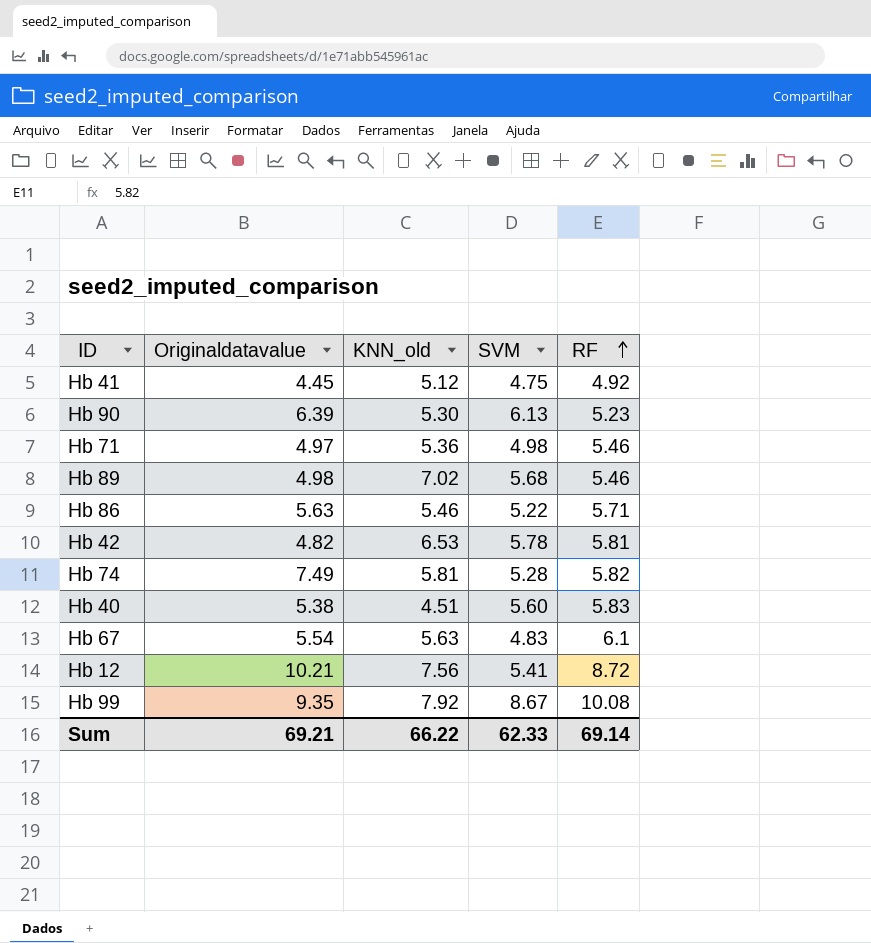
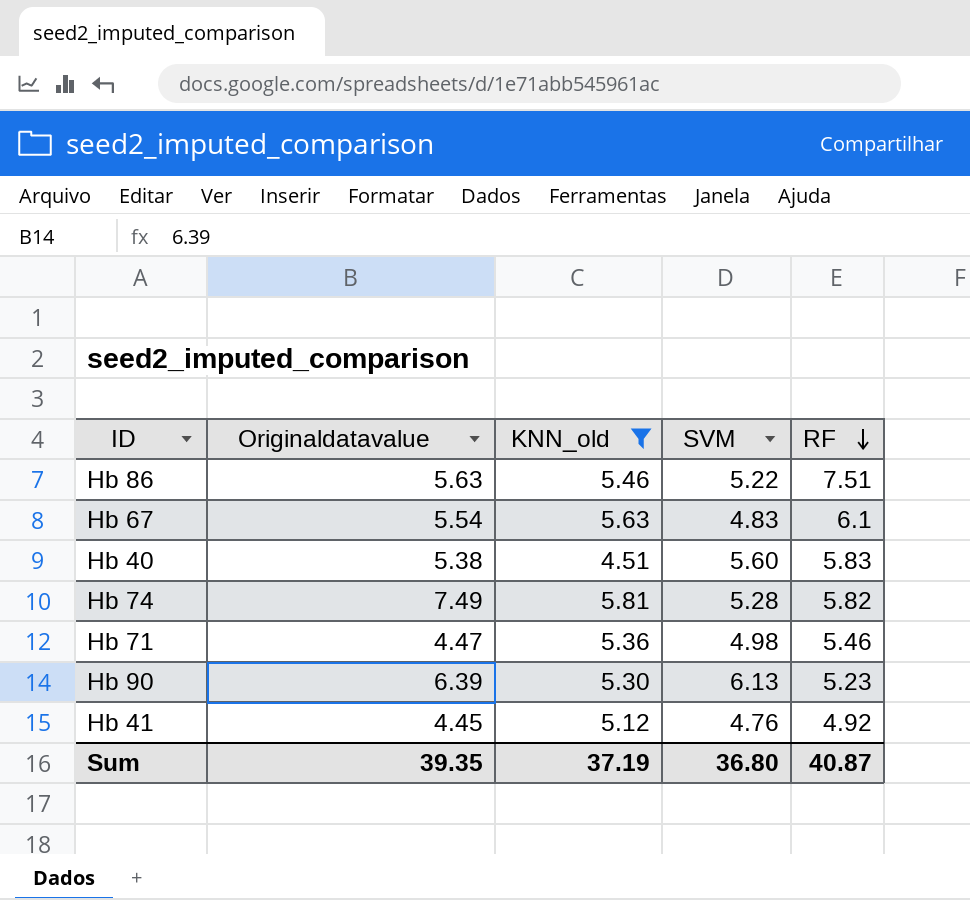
filter: none -> KNN_old <= 5.81
row order: RF ascending -> RF descending
Hb 86 | RF: 5.71 -> 7.51
Hb 71 | Originaldatavalue: 4.97 -> 4.47
Hb 41 | SVM: 4.75 -> 4.76
Sum | Originaldatavalue: 69.21 -> 39.35
Sum | KNN_old: 66.22 -> 37.19
Sum | SVM: 62.33 -> 36.80
Sum | RF: 69.14 -> 40.87

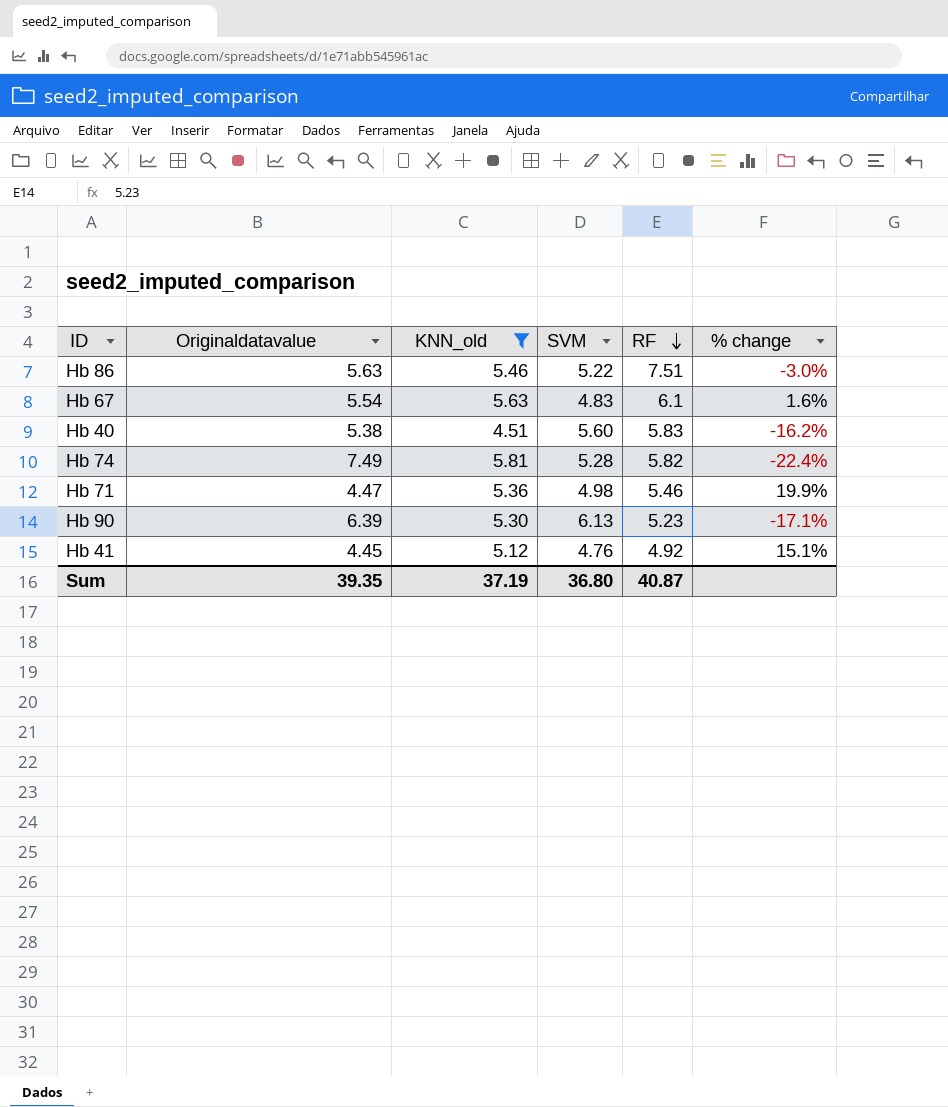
column % change | formula: none -> ([KNN_old] - [Originaldatavalue]) / [Originaldatavalue]

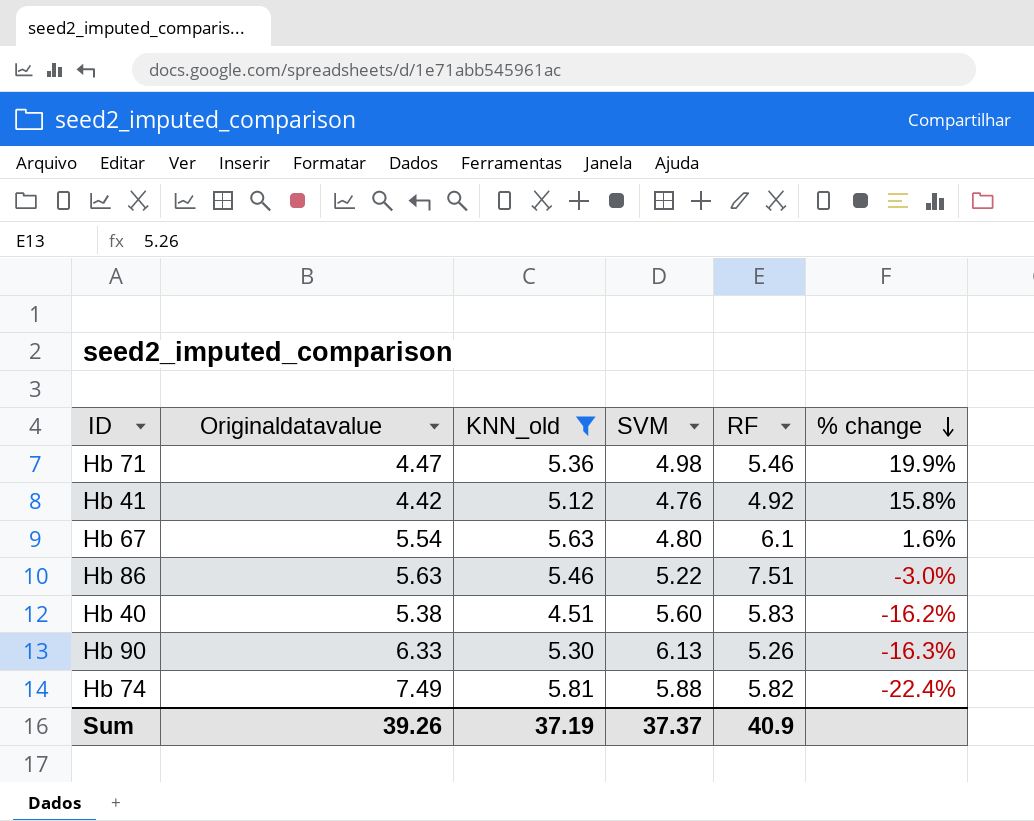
row order: RF descending -> % change descending
Hb 41 | Originaldatavalue: 4.45 -> 4.42
Hb 41 | % change: 15.1% -> 15.8%
Hb 67 | SVM: 4.83 -> 4.80
Hb 90 | Originaldatavalue: 6.39 -> 6.33
Hb 90 | RF: 5.23 -> 5.26
Hb 90 | % change: -17.1% -> -16.3%
Hb 74 | SVM: 5.28 -> 5.88
Sum | Originaldatavalue: 39.35 -> 39.26
Sum | SVM: 36.80 -> 37.37
Sum | RF: 40.87 -> 40.9

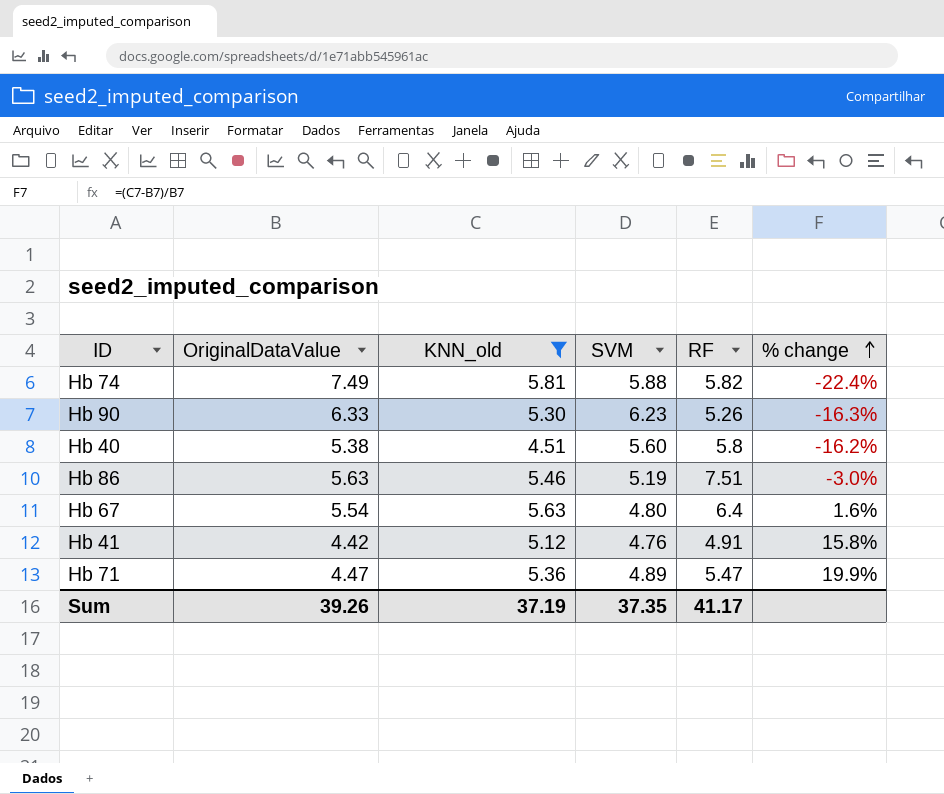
row order: % change descending -> % change ascending
column name: Originaldatavalue -> OriginalDataValue
Hb 90 | SVM: 6.13 -> 6.23
Hb 40 | RF: 5.83 -> 5.8
Hb 86 | SVM: 5.22 -> 5.19
Hb 67 | RF: 6.1 -> 6.4
Hb 41 | RF: 4.92 -> 4.91
Hb 71 | SVM: 4.98 -> 4.89
Hb 71 | RF: 5.46 -> 5.47
Sum | SVM: 37.37 -> 37.35
Sum | RF: 40.9 -> 41.17

